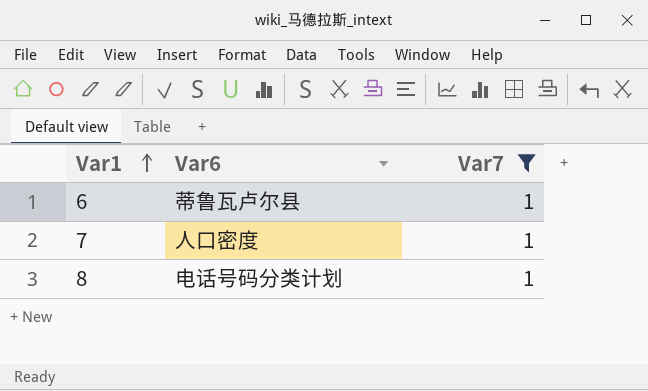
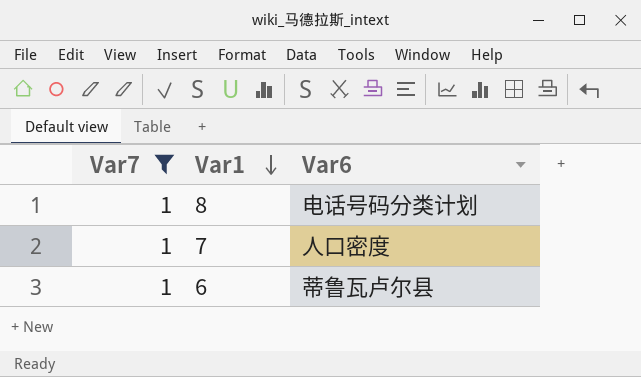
row order: Var1 ascending -> Var1 descending
column Var7 | position: 3 -> 1

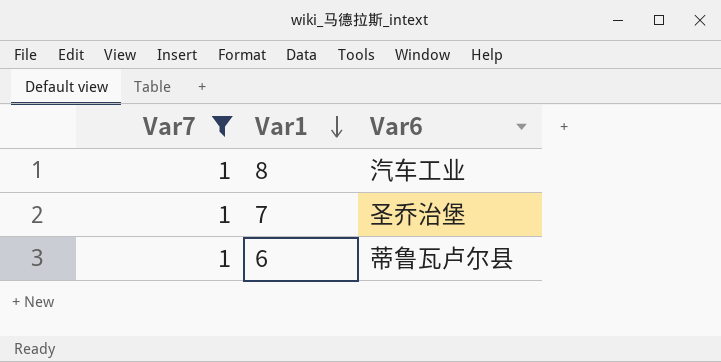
8 | Var6: 电话号码分类计划 -> 汽车工业
7 | Var6: 人口密度 -> 圣乔治堡

